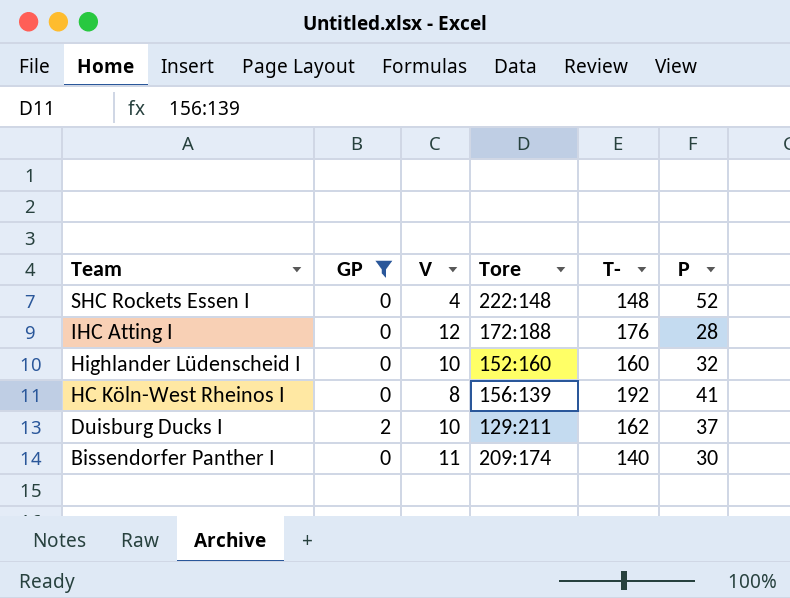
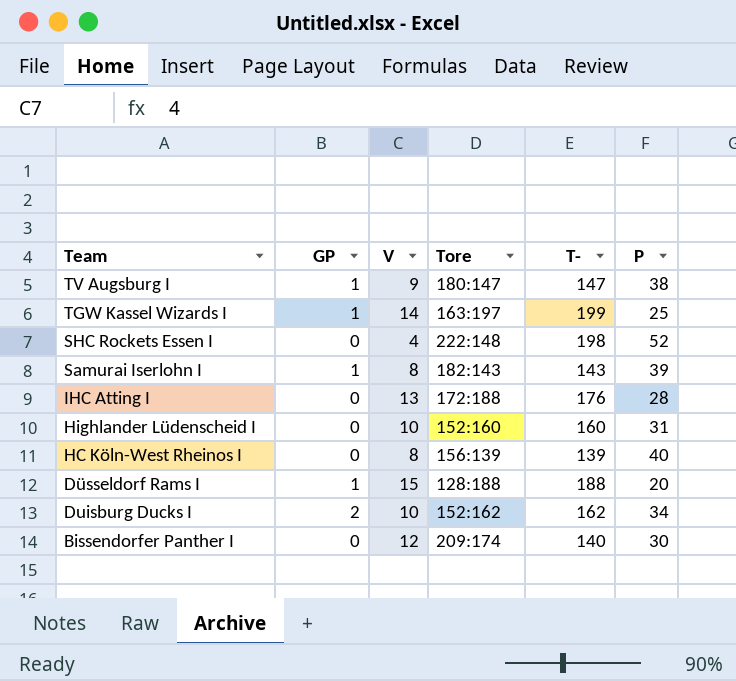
filter: GP != 1 -> none
SHC Rockets Essen I | T-: 148 -> 198
IHC Atting I | V: 12 -> 13
Highlander Lüdenscheid I | P: 32 -> 31
HC Köln-West Rheinos I | T-: 192 -> 139
HC Köln-West Rheinos I | P: 41 -> 40
Duisburg Ducks I | Tore: 129:211 -> 152:162
Duisburg Ducks I | P: 37 -> 34
Bissendorfer Panther I | V: 11 -> 12

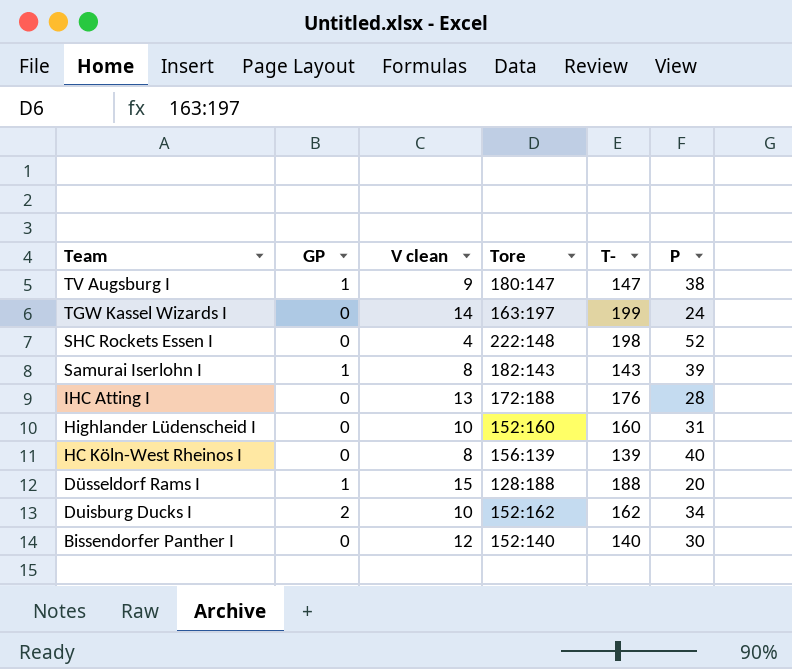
column name: V -> V clean
TGW Kassel Wizards I | GP: 1 -> 0
TGW Kassel Wizards I | P: 25 -> 24
Bissendorfer Panther I | Tore: 209:174 -> 152:140

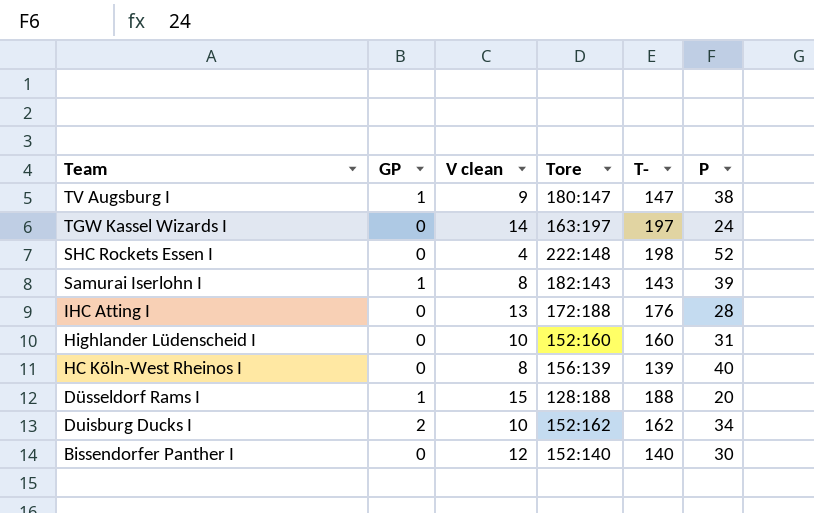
TGW Kassel Wizards I | T-: 199 -> 197

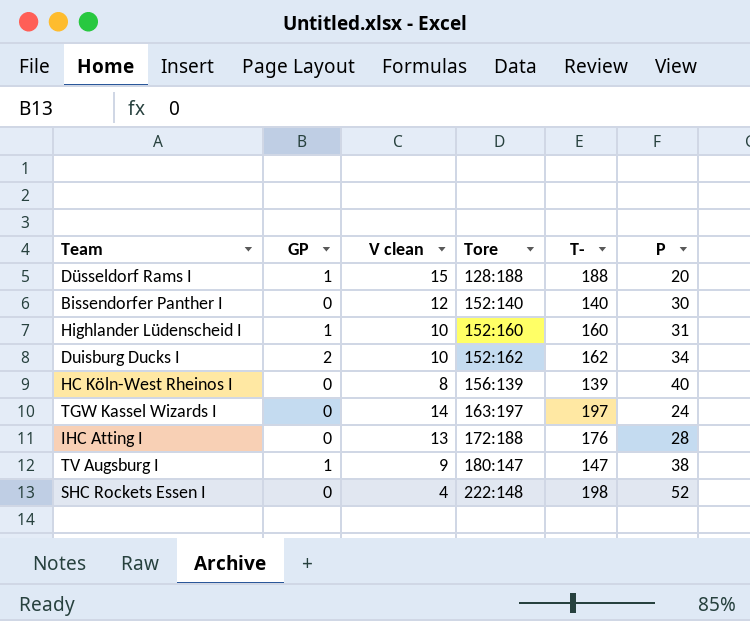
row order: Team descending -> Tore ascending
row Samurai Iserlohn I: 1 | 8 | 182:143 | 143 | 39 -> none
Highlander Lüdenscheid I | GP: 0 -> 1

